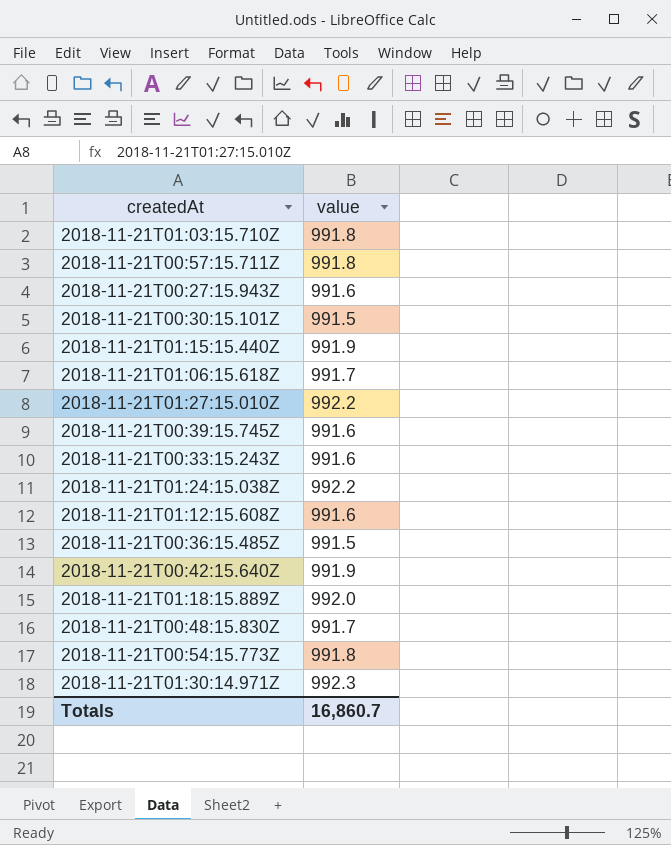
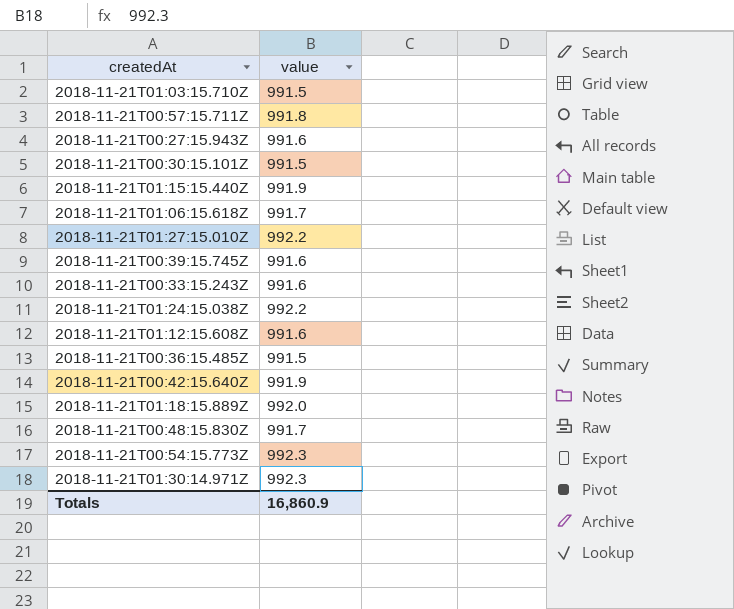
2018-11-21T01:03:15.710Z | value: 991.8 -> 991.5
2018-11-21T00:54:15.773Z | value: 991.8 -> 992.3
Totals | value: 16,860.7 -> 16,860.9

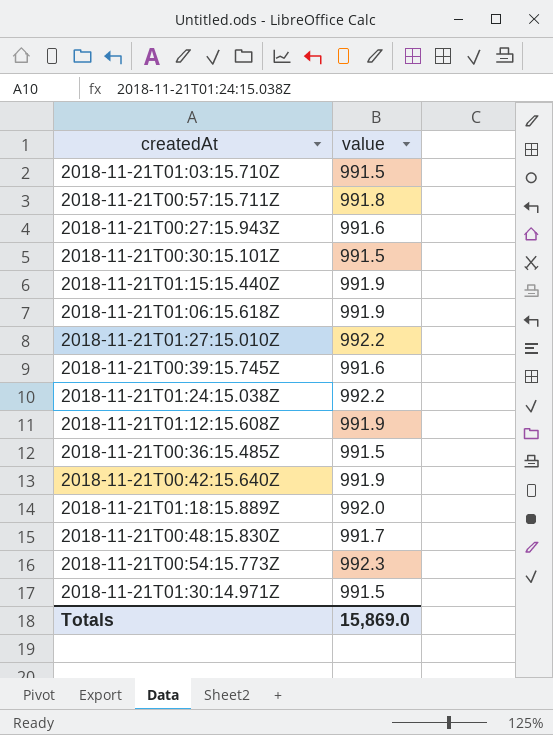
row 2018-11-21T00:33:15.243Z: 991.6 -> none
2018-11-21T01:06:15.618Z | value: 991.7 -> 991.9
2018-11-21T01:12:15.608Z | value: 991.6 -> 991.9
2018-11-21T01:30:14.971Z | value: 992.3 -> 991.5
Totals | value: 16,860.9 -> 15,869.0

